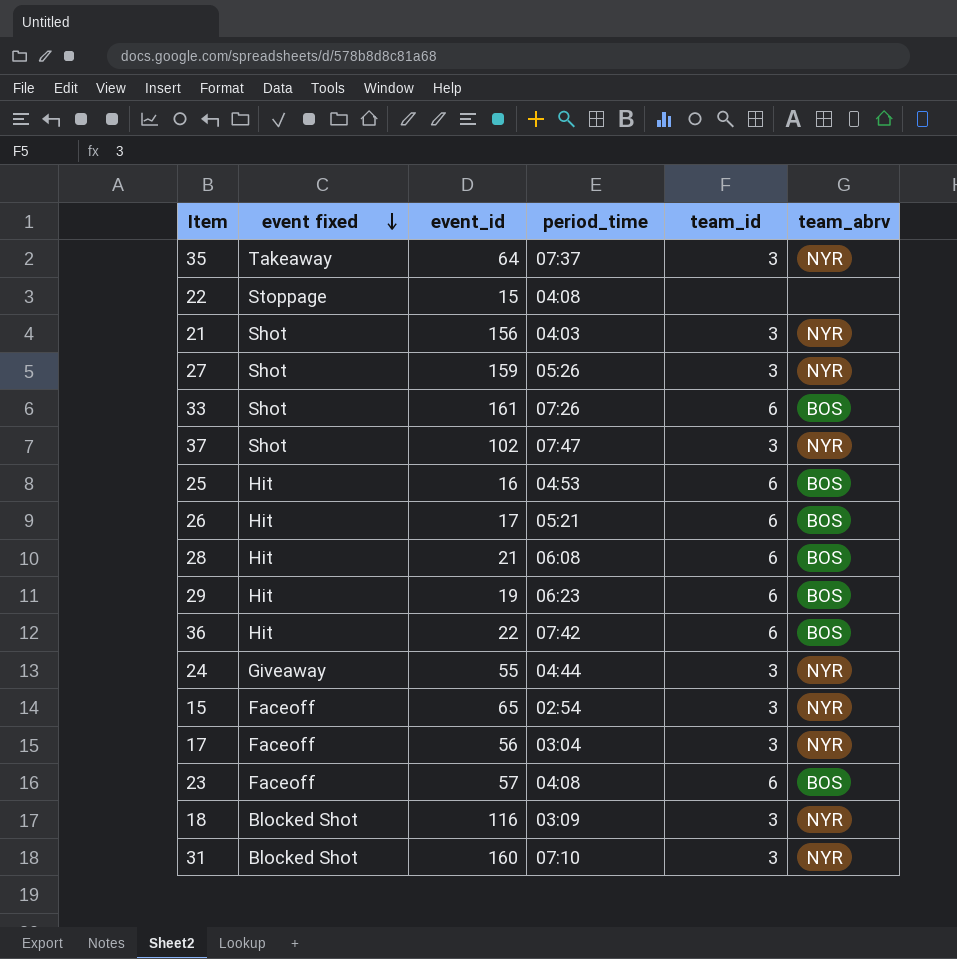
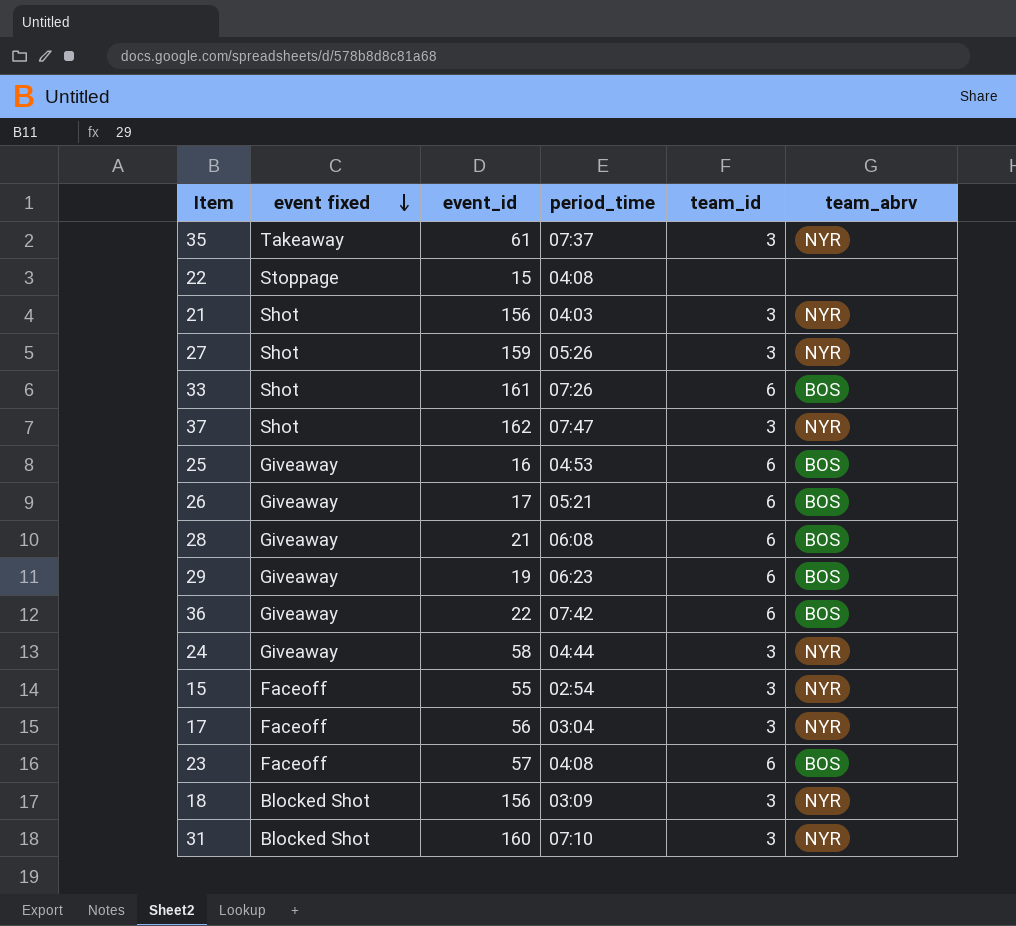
35 | event_id: 64 -> 61
37 | event_id: 102 -> 162
25 | event fixed: Hit -> Giveaway
26 | event fixed: Hit -> Giveaway
28 | event fixed: Hit -> Giveaway
29 | event fixed: Hit -> Giveaway
36 | event fixed: Hit -> Giveaway
24 | event_id: 55 -> 58
15 | event_id: 65 -> 55
18 | event_id: 116 -> 156

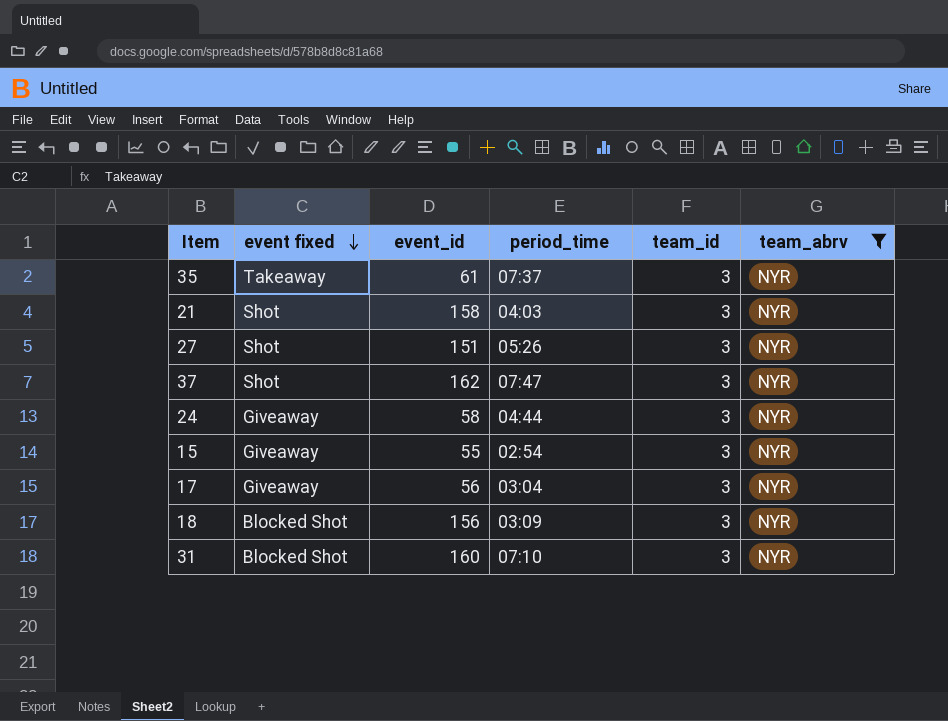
filter: none -> team_abrv = NYR
21 | event_id: 156 -> 158
27 | event_id: 159 -> 151
15 | event fixed: Faceoff -> Giveaway
17 | event fixed: Faceoff -> Giveaway

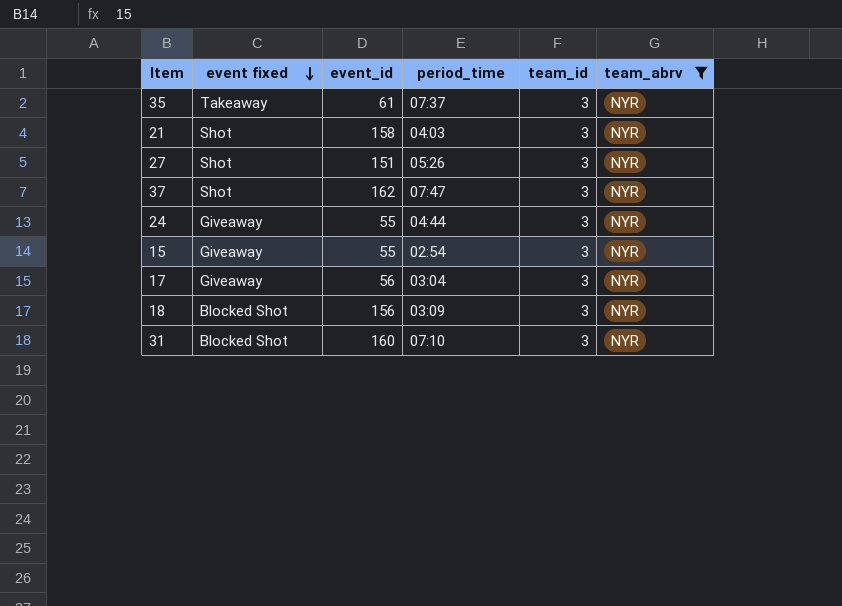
24 | event_id: 58 -> 55

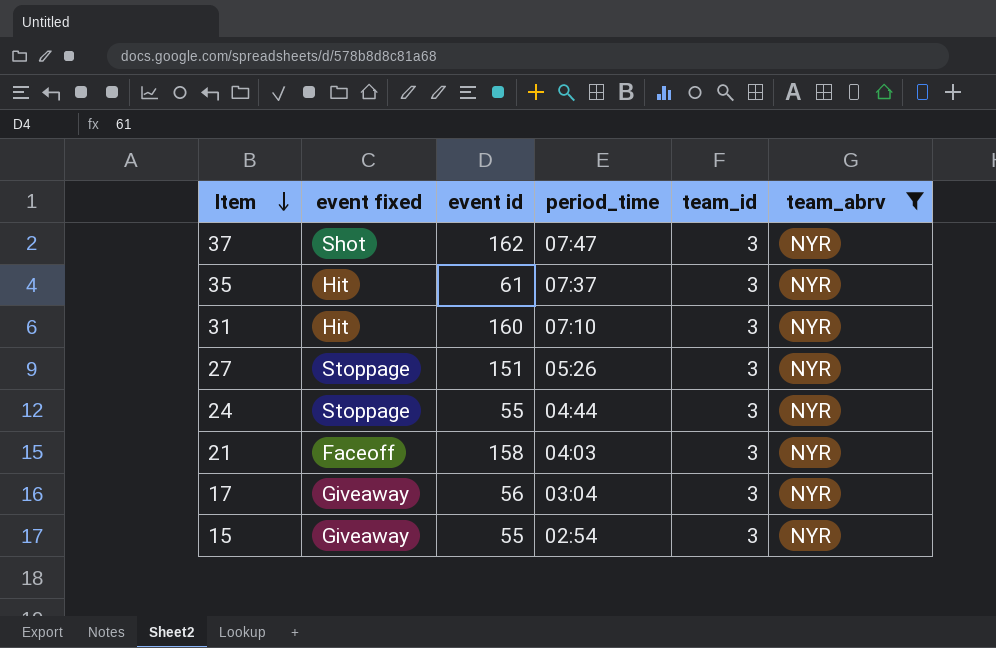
row order: event fixed descending -> Item descending
column name: event_id -> event id
row 18: Blocked Shot | 156 | 03:09 | 3 | NYR -> none
35 | event fixed: Takeaway -> Hit
31 | event fixed: Blocked Shot -> Hit
27 | event fixed: Shot -> Stoppage
24 | event fixed: Giveaway -> Stoppage
21 | event fixed: Shot -> Faceoff

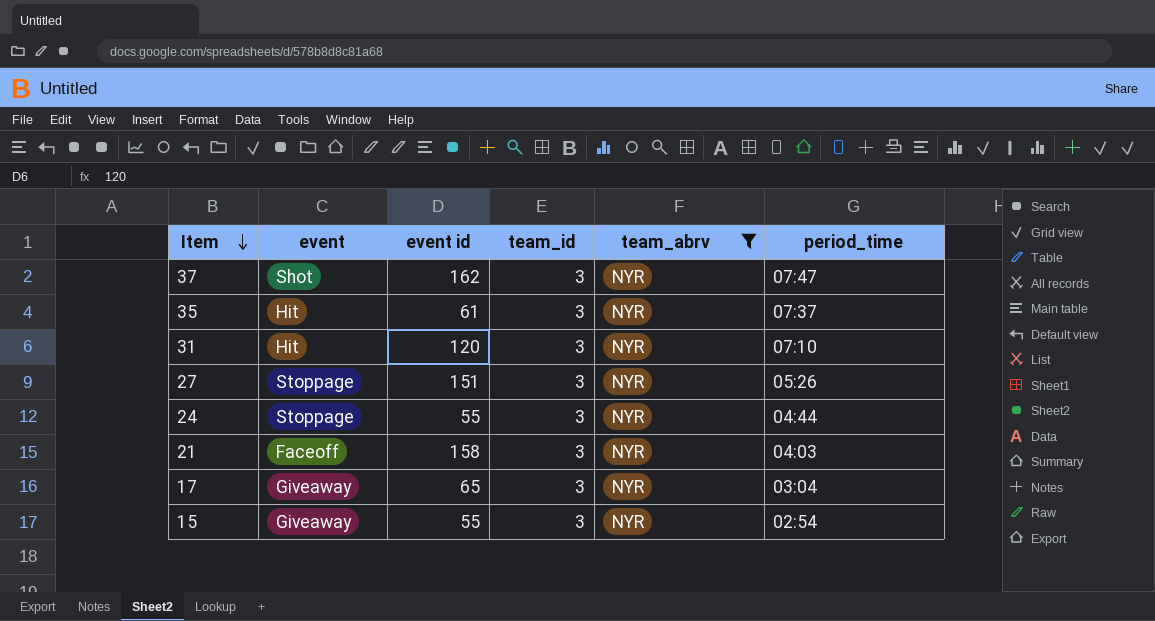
column name: event fixed -> event
column period_time | position: 4 -> 6
31 | event id: 160 -> 120
17 | event id: 56 -> 65

